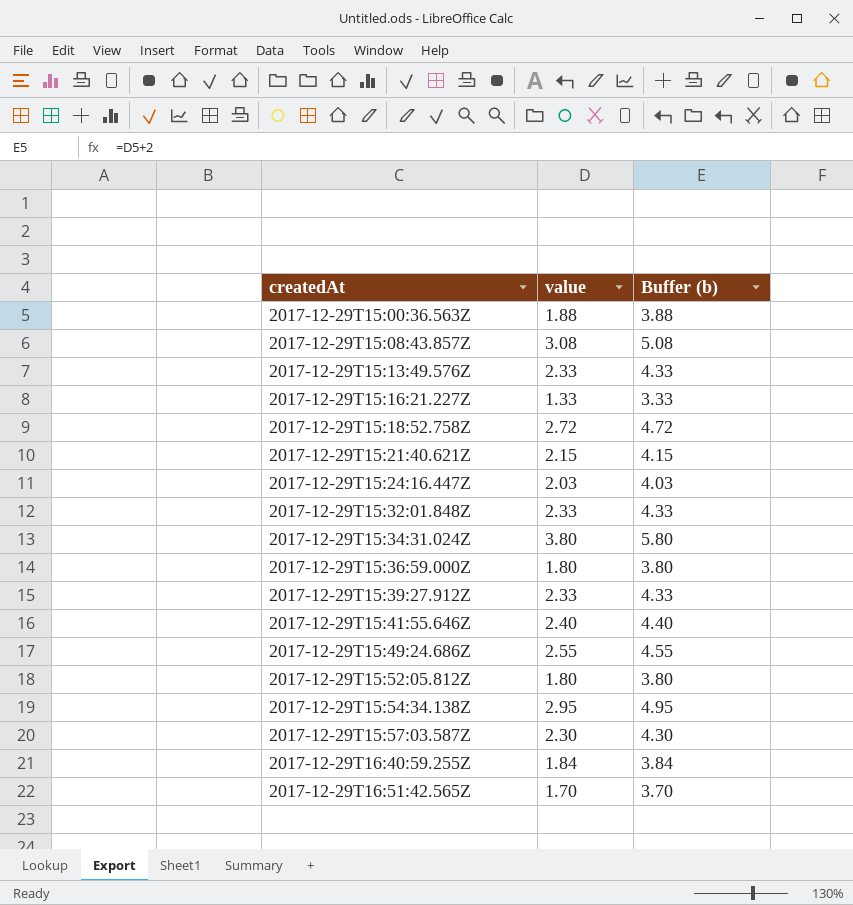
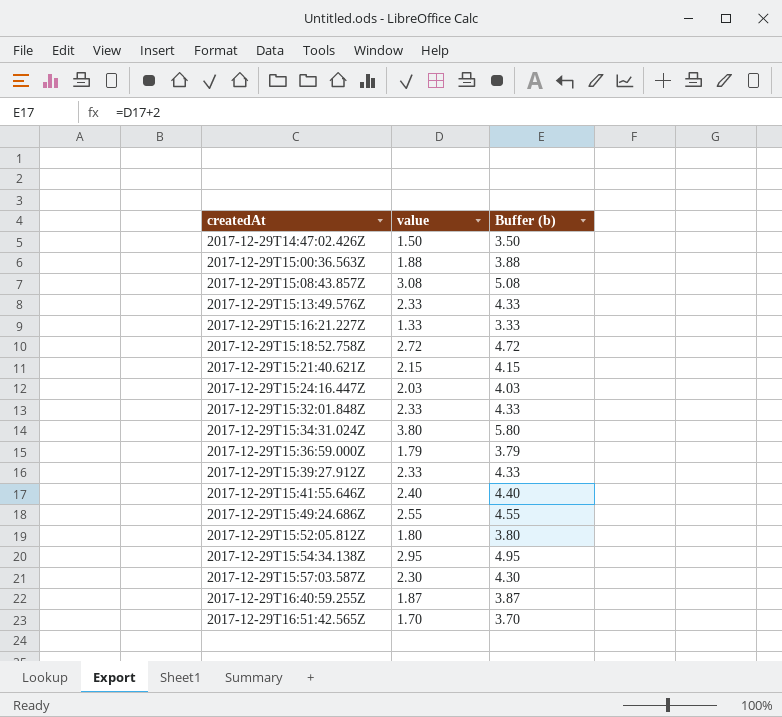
row 2017-12-29T14:47:02.426Z: none -> 1.50 | 3.50
2017-12-29T15:36:59.000Z | value: 1.80 -> 1.79
2017-12-29T15:36:59.000Z | Buffer (b): 3.80 -> 3.79
2017-12-29T16:40:59.255Z | value: 1.84 -> 1.87
2017-12-29T16:40:59.255Z | Buffer (b): 3.84 -> 3.87

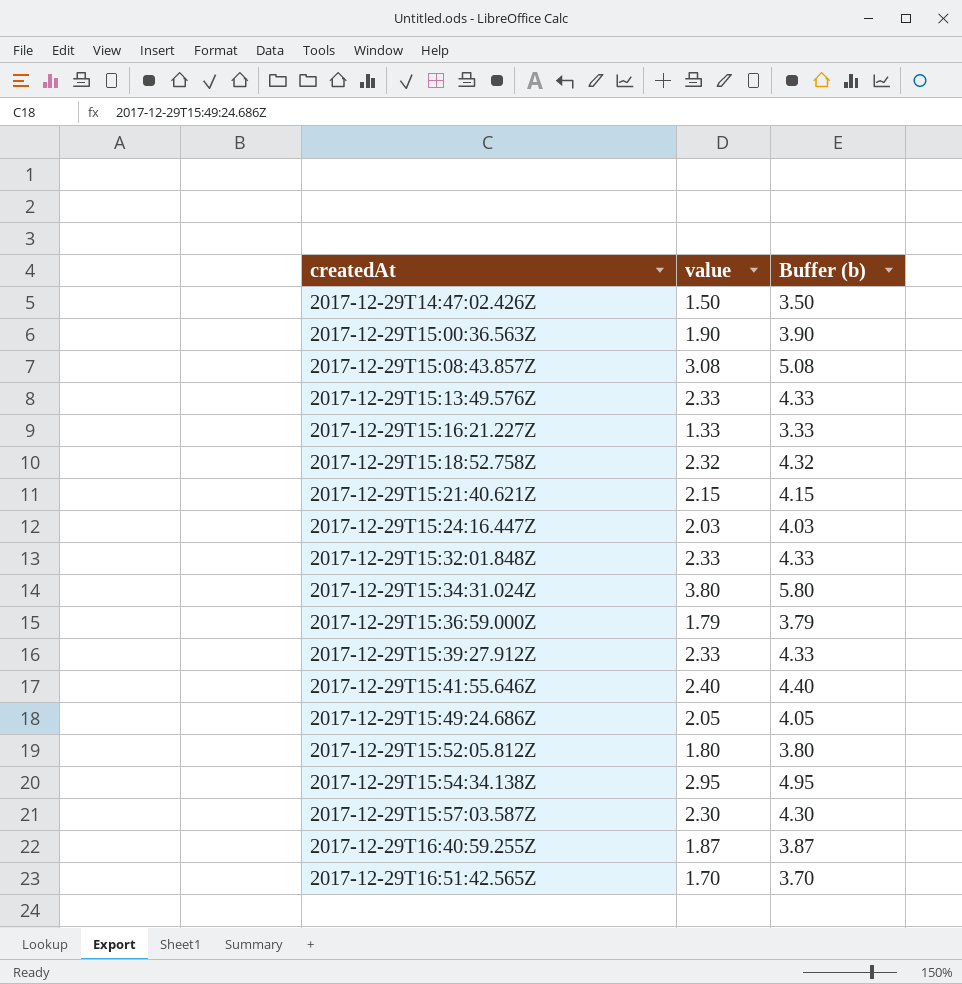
2017-12-29T15:00:36.563Z | value: 1.88 -> 1.90
2017-12-29T15:00:36.563Z | Buffer (b): 3.88 -> 3.90
2017-12-29T15:18:52.758Z | value: 2.72 -> 2.32
2017-12-29T15:18:52.758Z | Buffer (b): 4.72 -> 4.32
2017-12-29T15:49:24.686Z | value: 2.55 -> 2.05
2017-12-29T15:49:24.686Z | Buffer (b): 4.55 -> 4.05

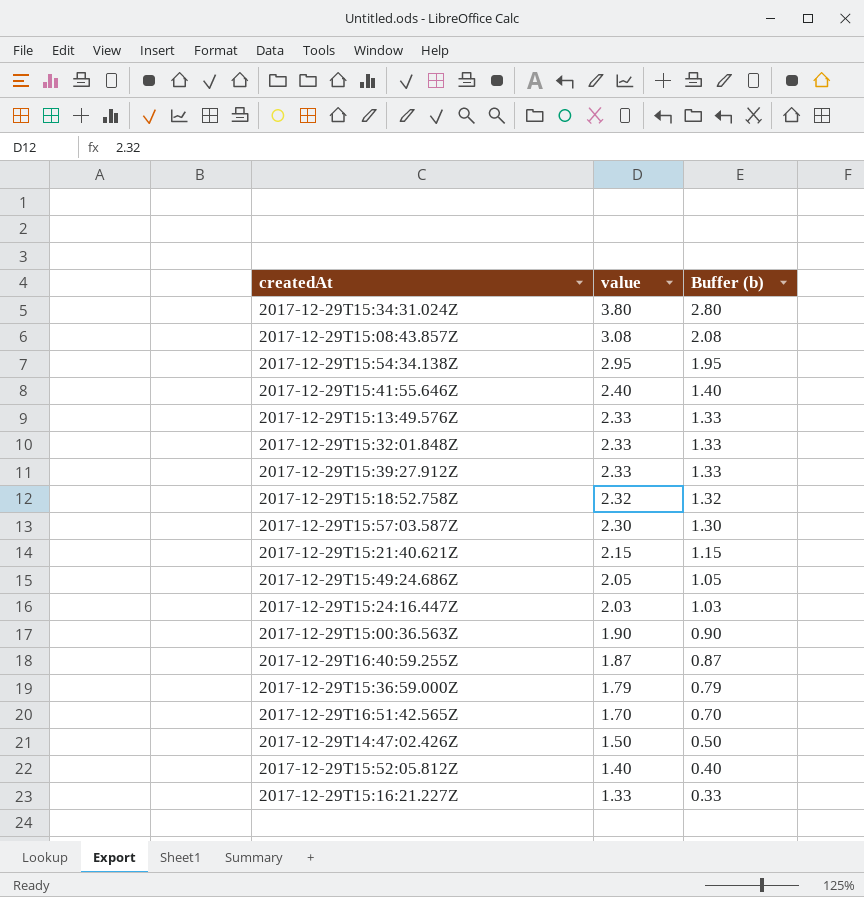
row order: createdAt ascending -> value descending
column Buffer (b) | formula: [value] + 2 -> [value] - 1
2017-12-29T15:52:05.812Z | value: 1.80 -> 1.40

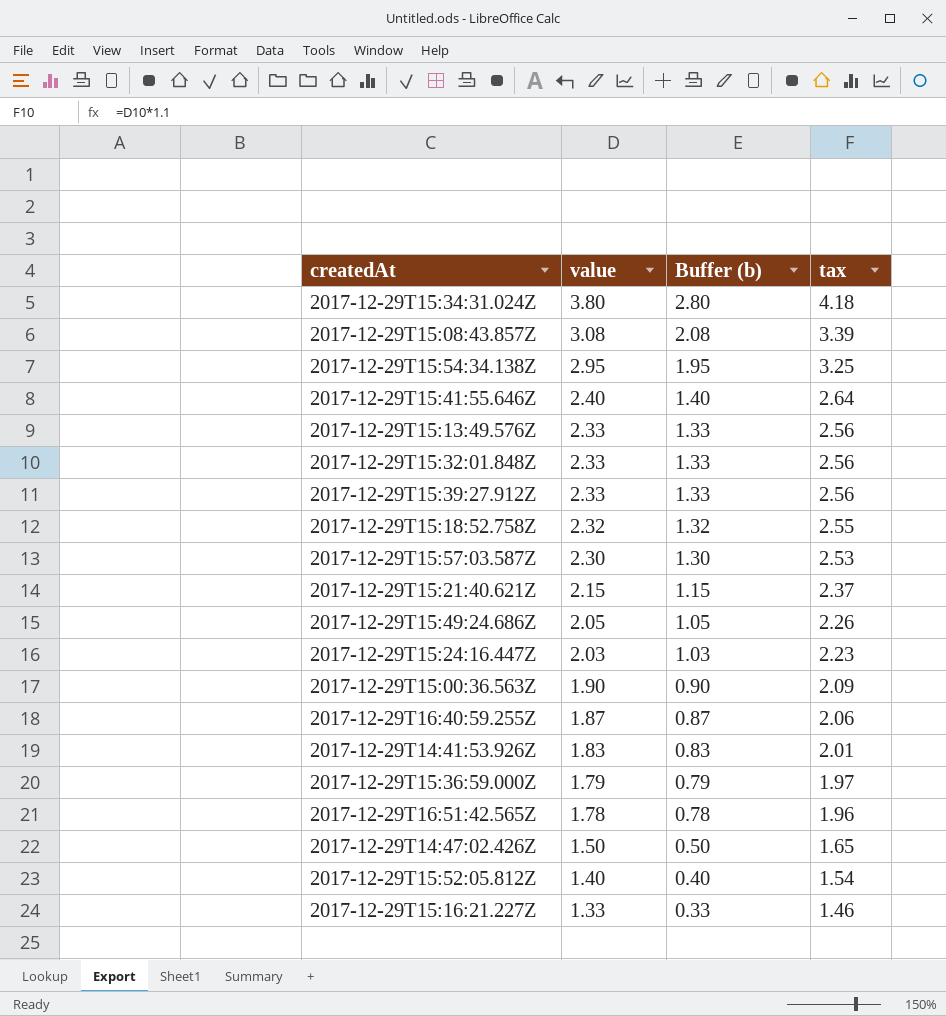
column tax | formula: none -> [value] * 1.1
row 2017-12-29T14:41:53.926Z: none -> 1.83 | 0.83 | 2.01
2017-12-29T16:51:42.565Z | value: 1.70 -> 1.78
2017-12-29T16:51:42.565Z | Buffer (b): 0.70 -> 0.78

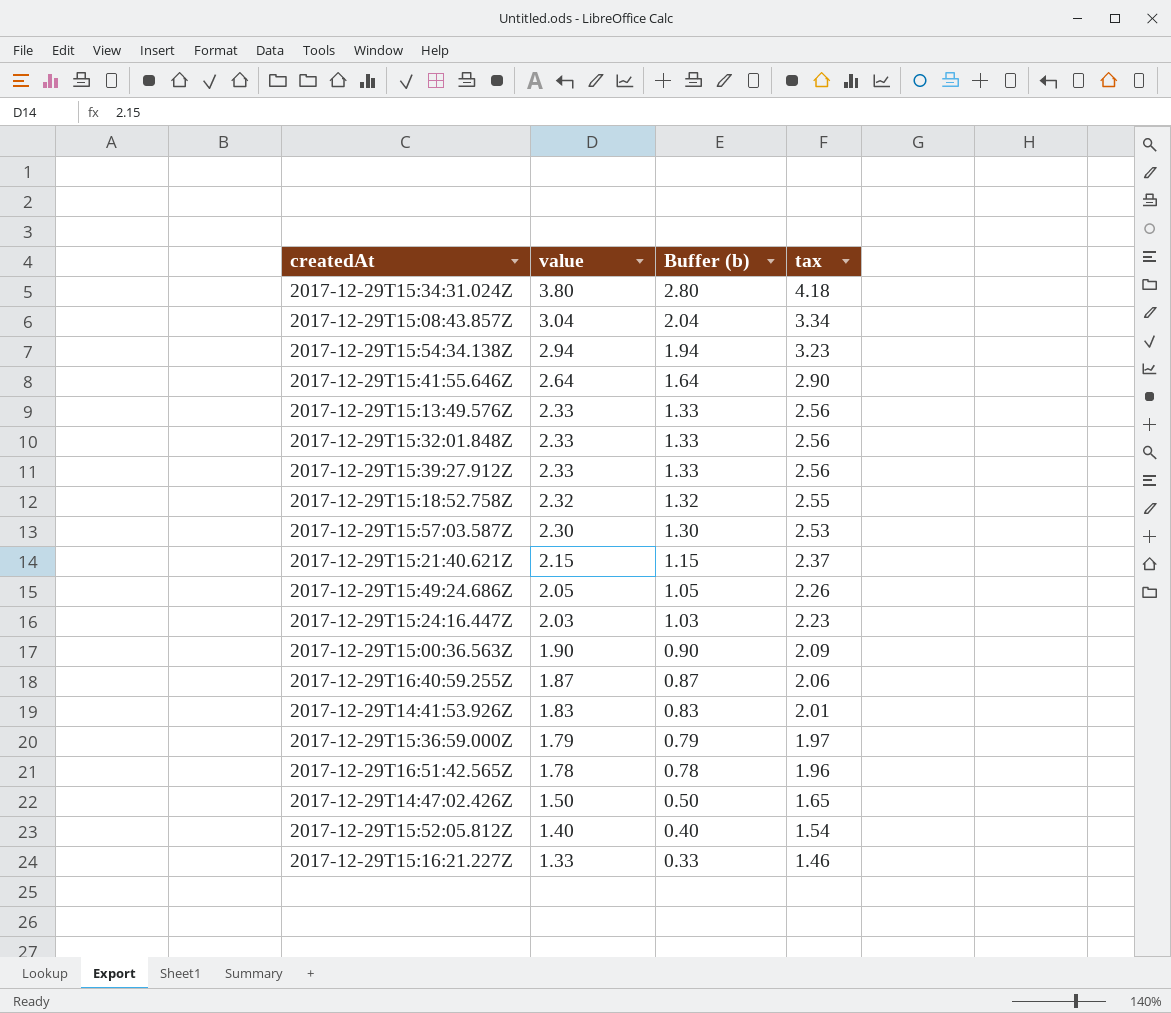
2017-12-29T15:08:43.857Z | value: 3.08 -> 3.04
2017-12-29T15:08:43.857Z | Buffer (b): 2.08 -> 2.04
2017-12-29T15:08:43.857Z | tax: 3.39 -> 3.34
2017-12-29T15:54:34.138Z | value: 2.95 -> 2.94
2017-12-29T15:54:34.138Z | Buffer (b): 1.95 -> 1.94
2017-12-29T15:54:34.138Z | tax: 3.25 -> 3.23
2017-12-29T15:41:55.646Z | value: 2.40 -> 2.64
2017-12-29T15:41:55.646Z | Buffer (b): 1.40 -> 1.64
2017-12-29T15:41:55.646Z | tax: 2.64 -> 2.90

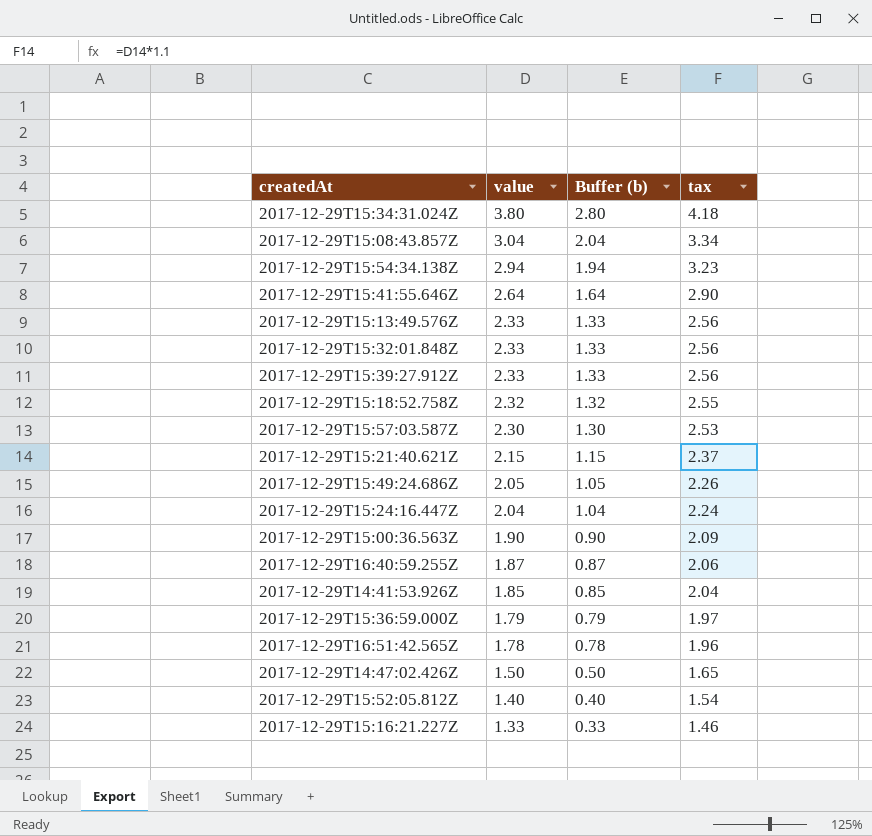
2017-12-29T15:24:16.447Z | value: 2.03 -> 2.04
2017-12-29T15:24:16.447Z | Buffer (b): 1.03 -> 1.04
2017-12-29T15:24:16.447Z | tax: 2.23 -> 2.24
2017-12-29T14:41:53.926Z | value: 1.83 -> 1.85
2017-12-29T14:41:53.926Z | Buffer (b): 0.83 -> 0.85
2017-12-29T14:41:53.926Z | tax: 2.01 -> 2.04

